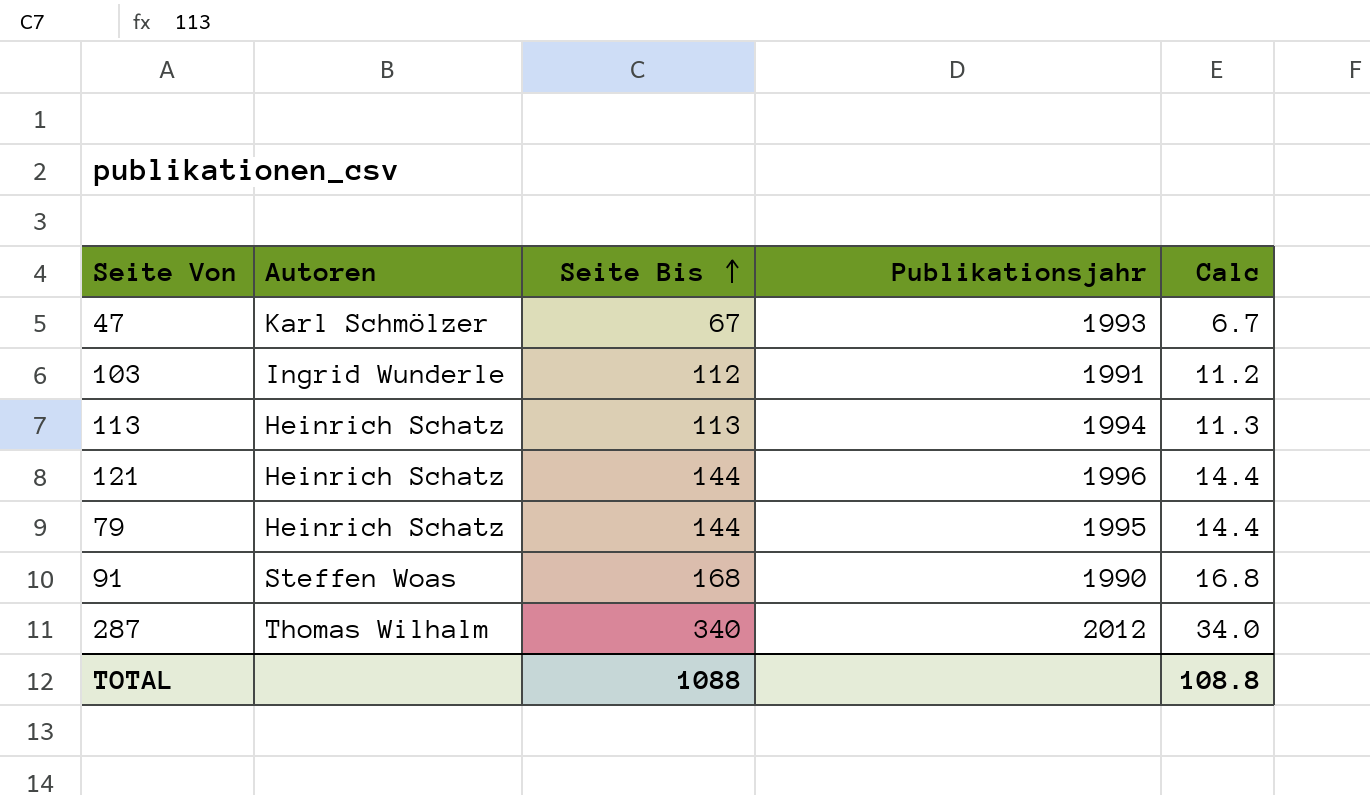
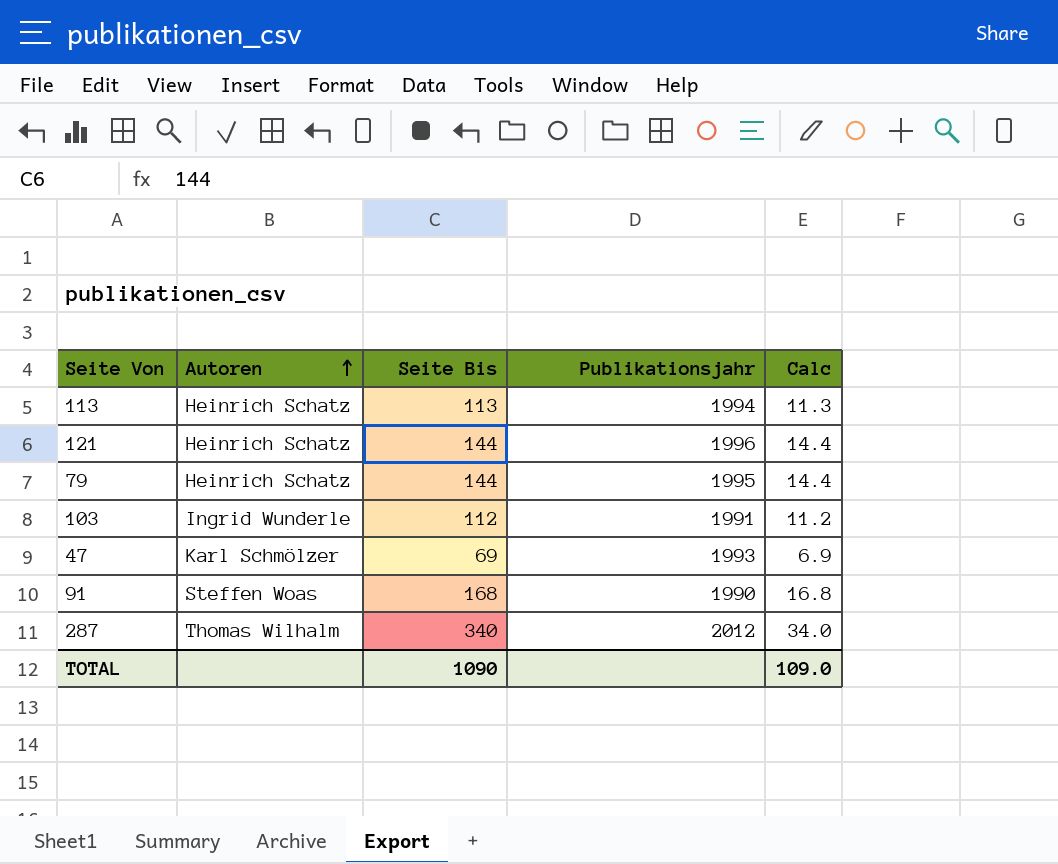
row order: Seite Bis ascending -> Autoren ascending
47 | Seite Bis: 67 -> 69
47 | Calc: 6.7 -> 6.9
TOTAL | Seite Bis: 1088 -> 1090
TOTAL | Calc: 108.8 -> 109.0

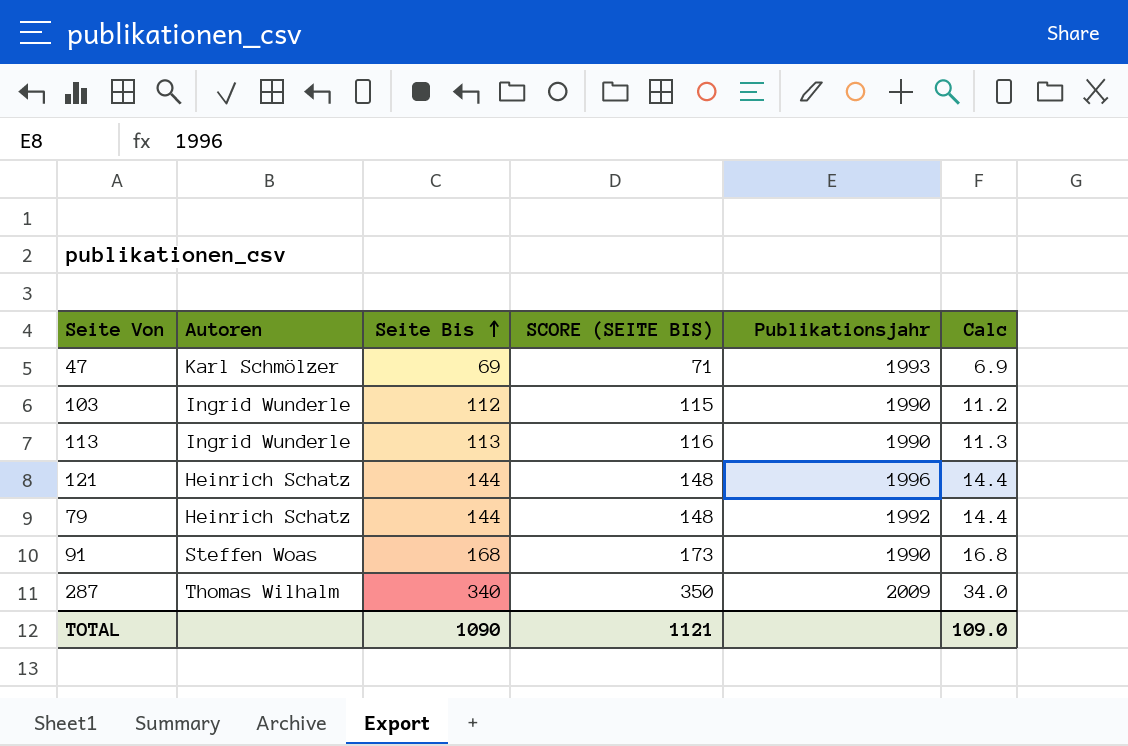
row order: Autoren ascending -> Seite Bis ascending
column SCORE (SEITE BIS) | formula: none -> [Seite Bis] * 1.03
103 | Publikationsjahr: 1991 -> 1990
113 | Autoren: Heinrich Schatz -> Ingrid Wunderle
113 | Publikationsjahr: 1994 -> 1990
79 | Publikationsjahr: 1995 -> 1992
287 | Publikationsjahr: 2012 -> 2009

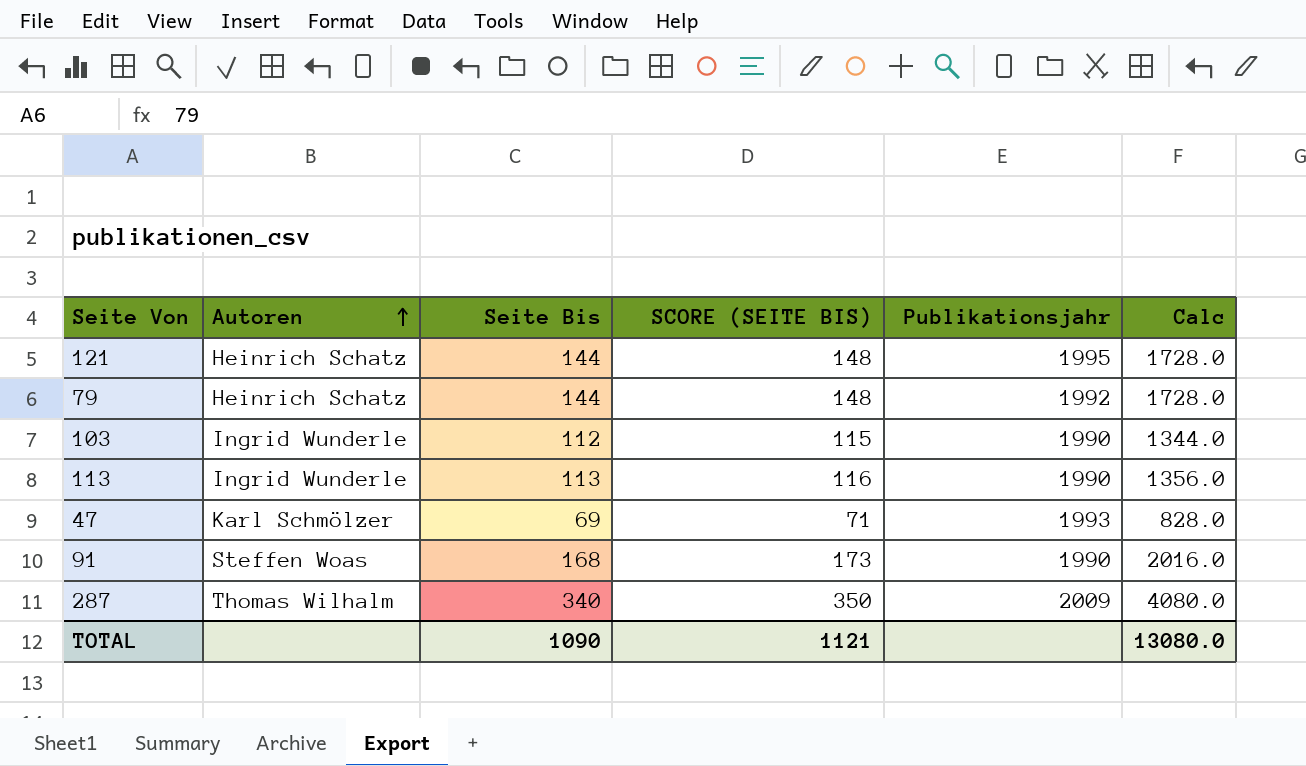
row order: Seite Bis ascending -> Autoren ascending
column Calc | formula: [Seite Bis] * 0.1 -> [Seite Bis] * 12
121 | Publikationsjahr: 1996 -> 1995
TOTAL | Calc: 109.0 -> 13080.0

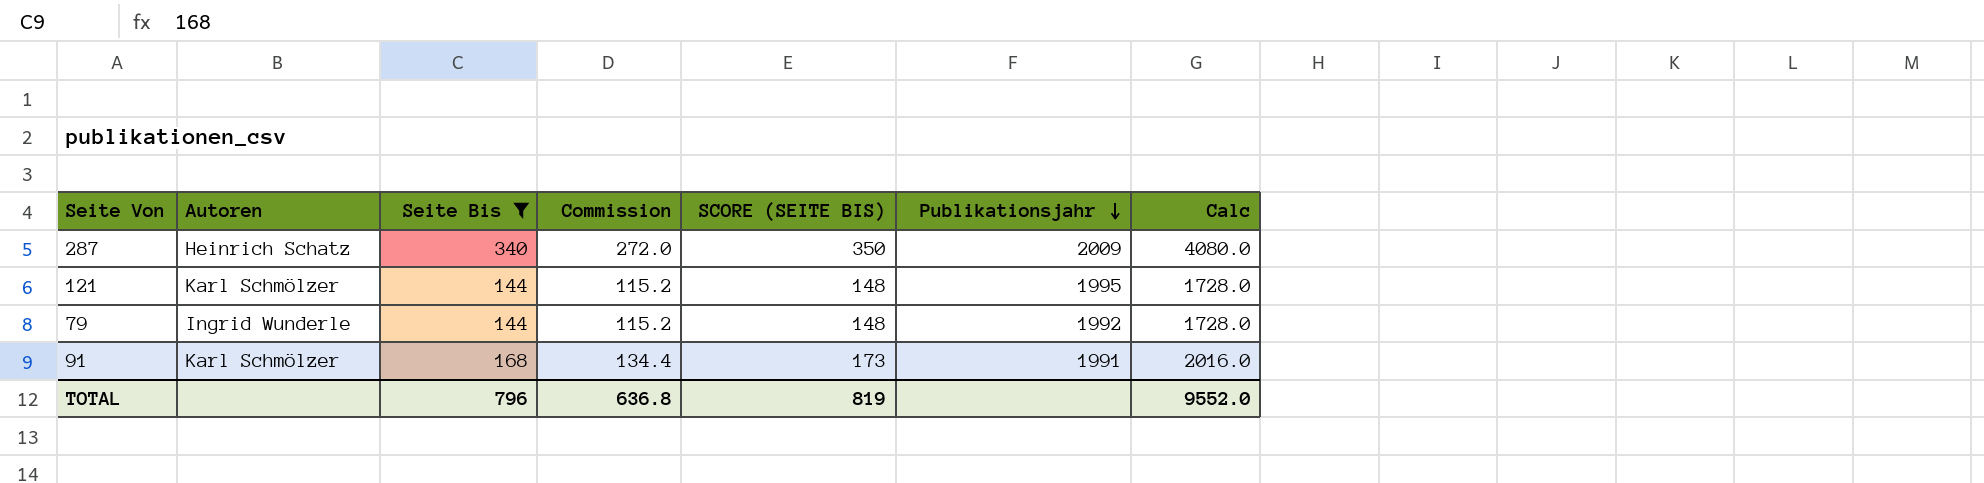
filter: none -> Seite Bis >= 144
row order: Autoren ascending -> Publikationsjahr descending
column Commission | formula: none -> [Seite Bis] * 0.8
287 | Autoren: Thomas Wilhalm -> Heinrich Schatz
121 | Autoren: Heinrich Schatz -> Karl Schmölzer
79 | Autoren: Heinrich Schatz -> Ingrid Wunderle
91 | Autoren: Steffen Woas -> Karl Schmölzer
91 | Publikationsjahr: 1990 -> 1991
TOTAL | Seite Bis: 1090 -> 796
TOTAL | SCORE (SEITE BIS): 1121 -> 819
TOTAL | Calc: 13080.0 -> 9552.0

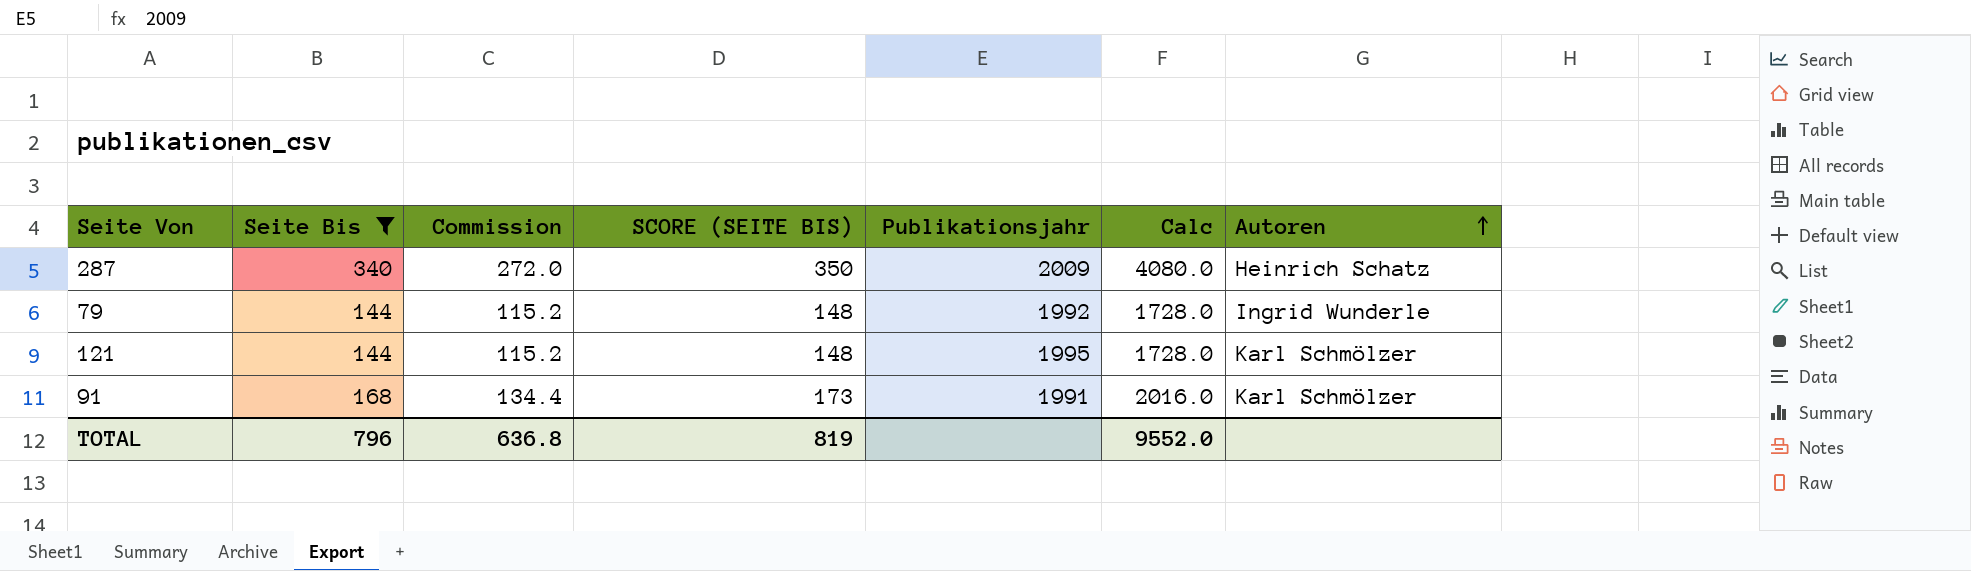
row order: Publikationsjahr descending -> Autoren ascending
column Autoren | position: 2 -> 7

